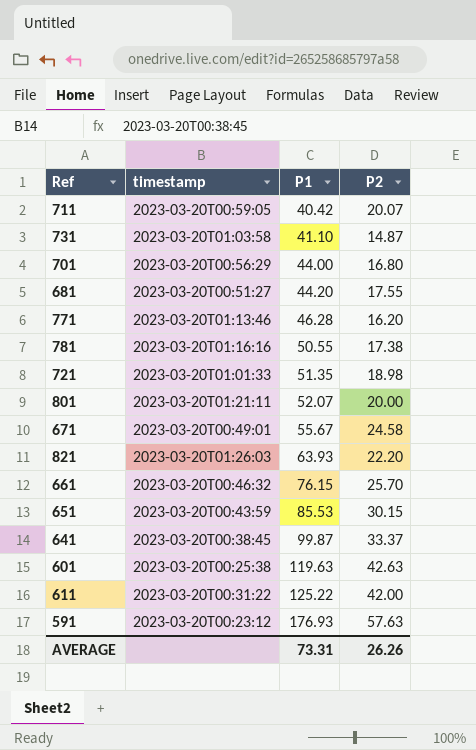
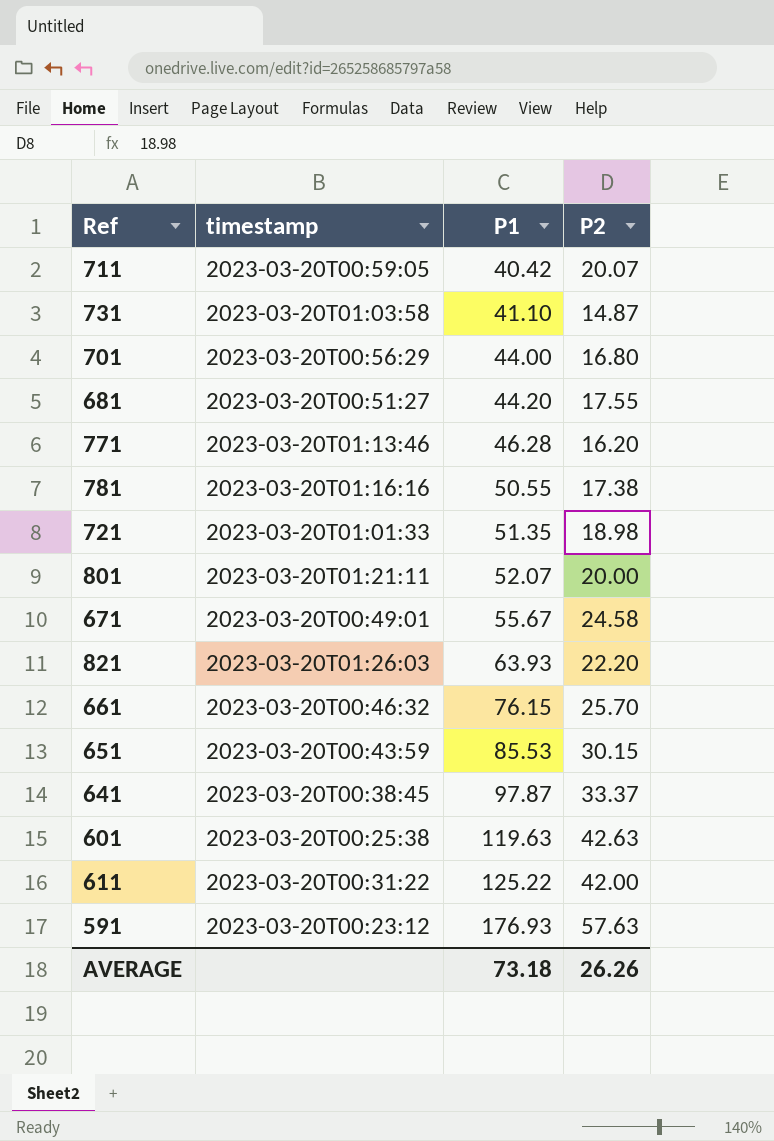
641 | P1: 99.87 -> 97.87
AVERAGE | P1: 73.31 -> 73.18

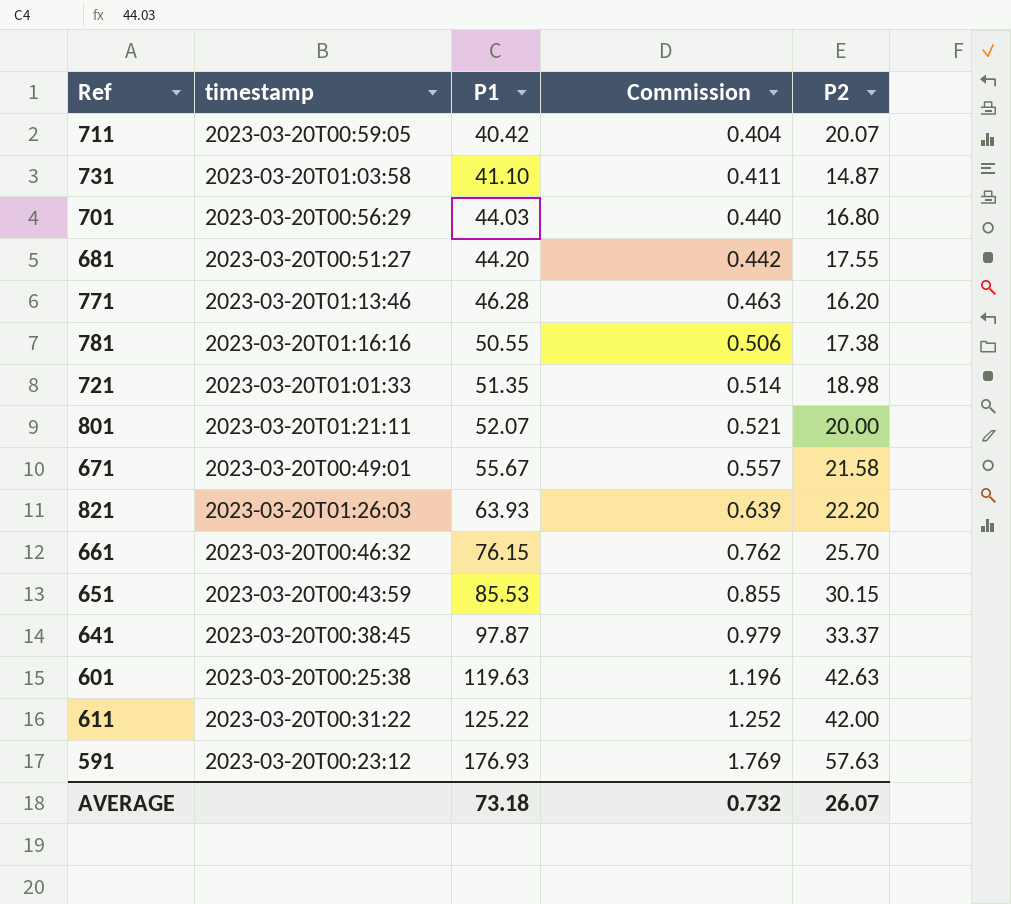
column Commission | formula: none -> [P1] * 0.01
701 | P1: 44.00 -> 44.03
671 | P2: 24.58 -> 21.58
AVERAGE | P2: 26.26 -> 26.07

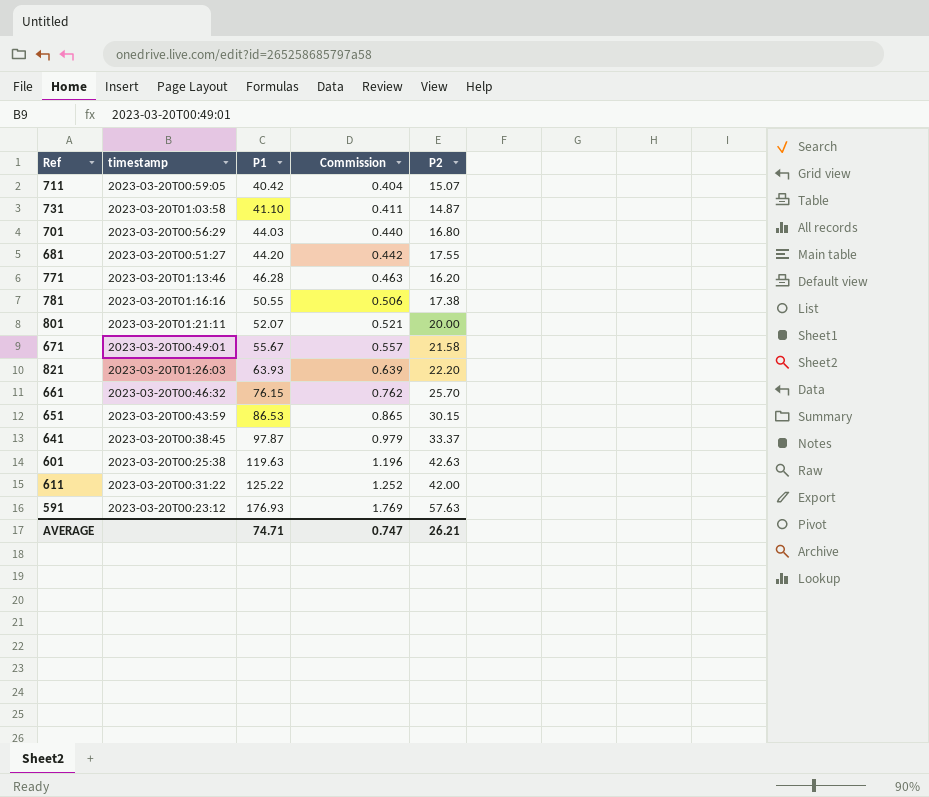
row 721: 2023-03-20T01:01:33 | 51.35 | 0.514 | 18.98 -> none
711 | P2: 20.07 -> 15.07
651 | P1: 85.53 -> 86.53
651 | Commission: 0.855 -> 0.865
AVERAGE | P1: 73.18 -> 74.71
AVERAGE | Commission: 0.732 -> 0.747
AVERAGE | P2: 26.07 -> 26.21

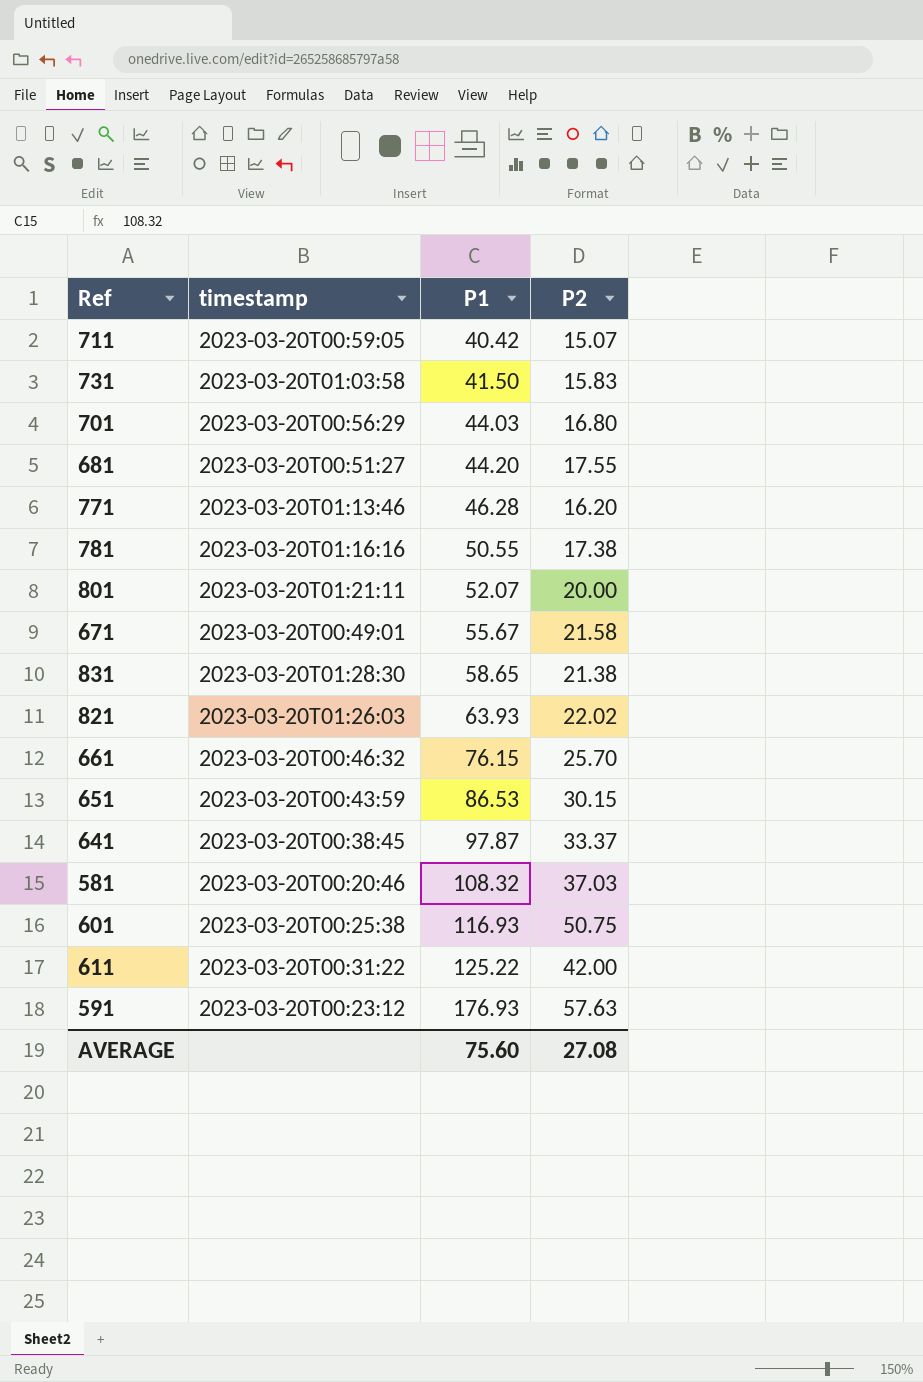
column Commission | formula: [P1] * 0.01 -> none
731 | P1: 41.10 -> 41.50
731 | P2: 14.87 -> 15.83
row 831: none -> 2023-03-20T01:28:30 | 58.65 | 21.38
821 | P2: 22.20 -> 22.02
row 581: none -> 2023-03-20T00:20:46 | 108.32 | 37.03
601 | P1: 119.63 -> 116.93
601 | P2: 42.63 -> 50.75
AVERAGE | P1: 74.71 -> 75.60
AVERAGE | P2: 26.21 -> 27.08

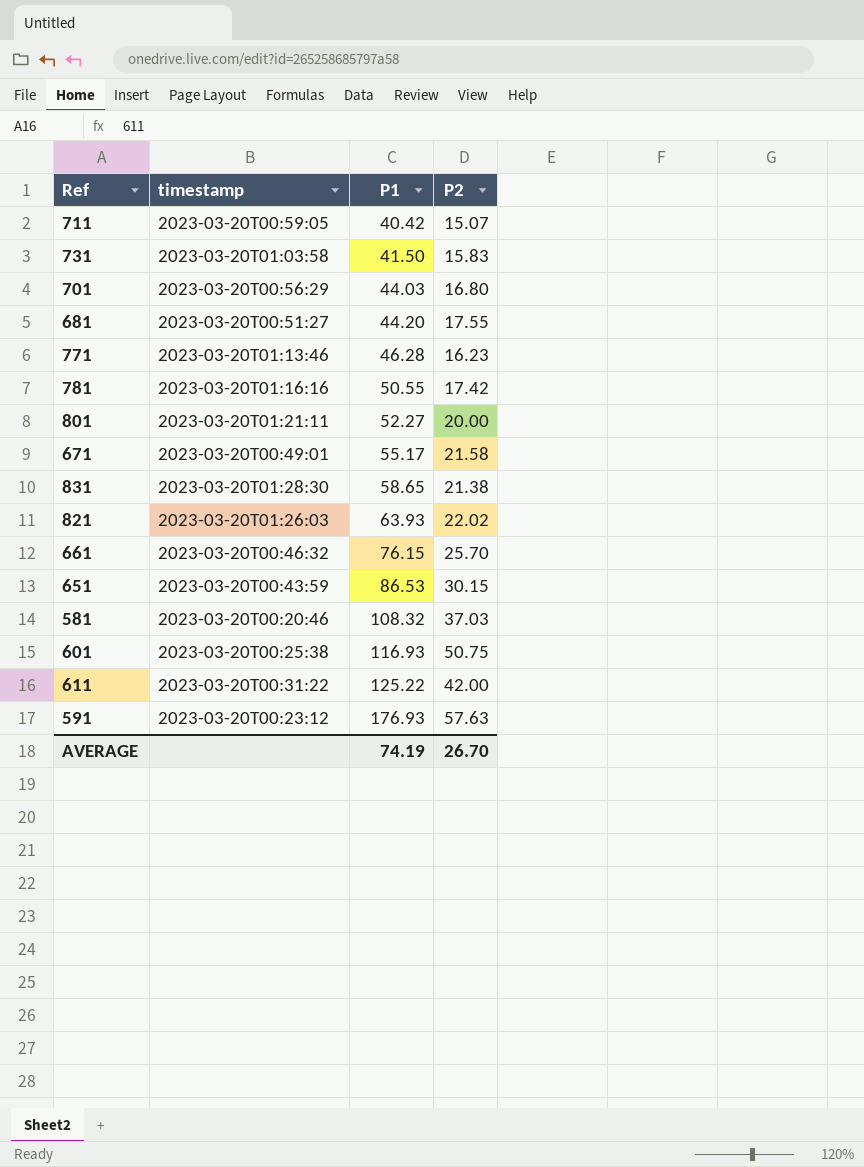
row 641: 2023-03-20T00:38:45 | 97.87 | 33.37 -> none
771 | P2: 16.20 -> 16.23
781 | P2: 17.38 -> 17.42
801 | P1: 52.07 -> 52.27
671 | P1: 55.67 -> 55.17
AVERAGE | P1: 75.60 -> 74.19
AVERAGE | P2: 27.08 -> 26.70

